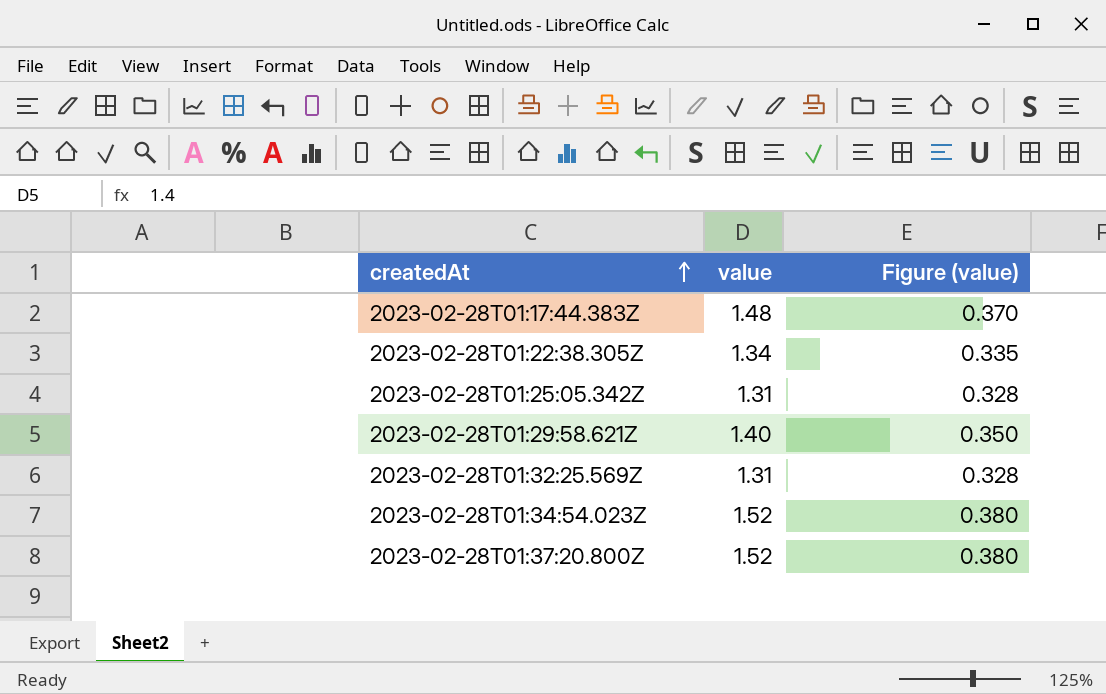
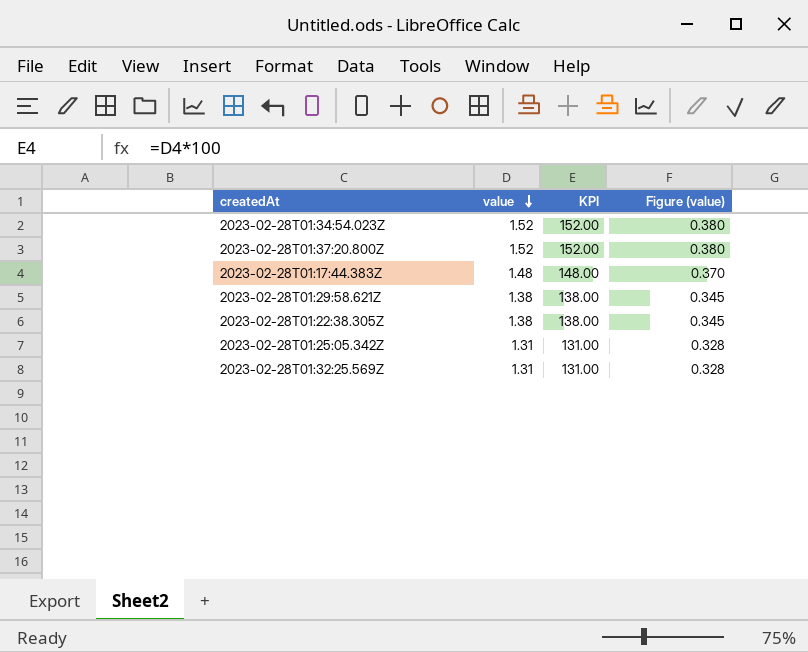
row order: createdAt ascending -> value descending
column KPI | formula: none -> [value] * 100
2023-02-28T01:29:58.621Z | value: 1.40 -> 1.38
2023-02-28T01:29:58.621Z | Figure (value): 0.350 -> 0.345
2023-02-28T01:22:38.305Z | value: 1.34 -> 1.38
2023-02-28T01:22:38.305Z | Figure (value): 0.335 -> 0.345

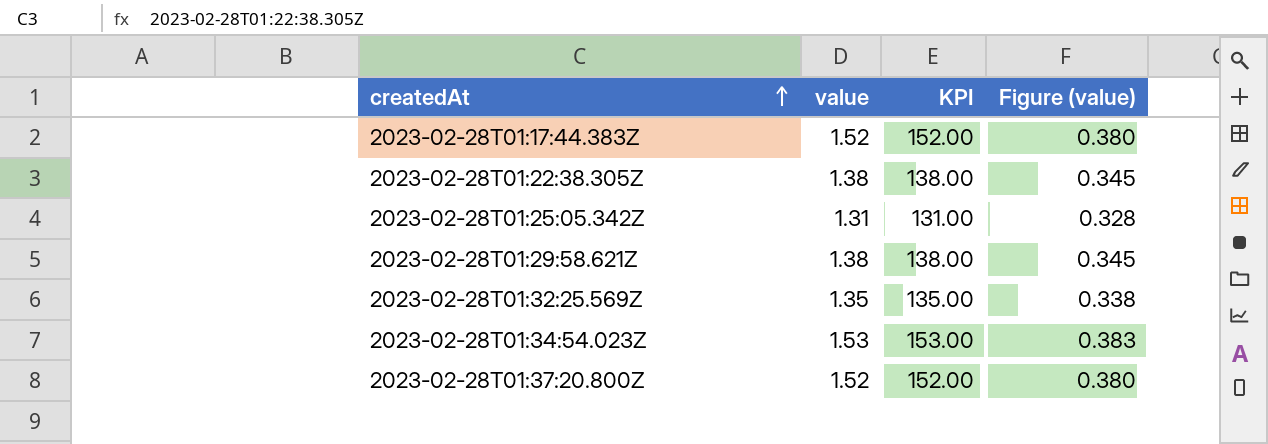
row order: value descending -> createdAt ascending
2023-02-28T01:17:44.383Z | value: 1.48 -> 1.52
2023-02-28T01:17:44.383Z | KPI: 148.00 -> 152.00
2023-02-28T01:17:44.383Z | Figure (value): 0.370 -> 0.380
2023-02-28T01:32:25.569Z | value: 1.31 -> 1.35
2023-02-28T01:32:25.569Z | KPI: 131.00 -> 135.00
2023-02-28T01:32:25.569Z | Figure (value): 0.328 -> 0.338
2023-02-28T01:34:54.023Z | value: 1.52 -> 1.53
2023-02-28T01:34:54.023Z | KPI: 152.00 -> 153.00
2023-02-28T01:34:54.023Z | Figure (value): 0.380 -> 0.383

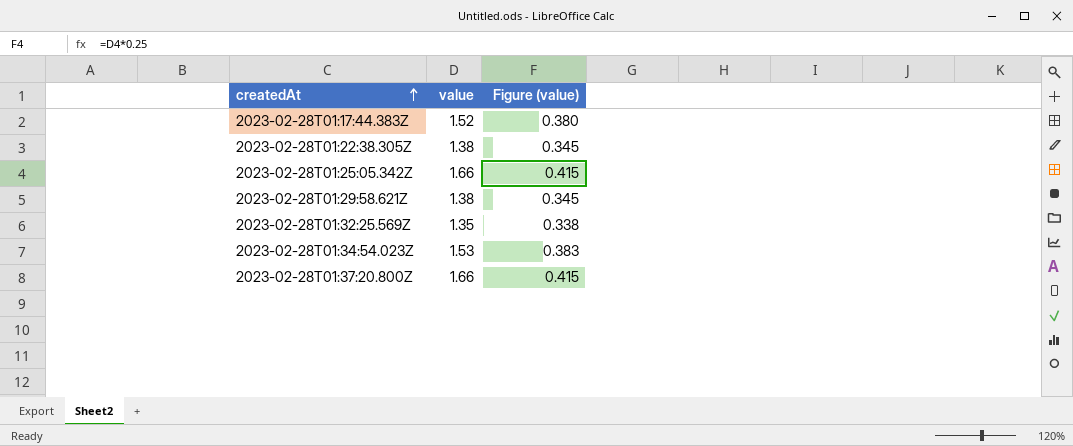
column KPI | formula: [value] * 100 -> none
2023-02-28T01:25:05.342Z | value: 1.31 -> 1.66
2023-02-28T01:25:05.342Z | Figure (value): 0.328 -> 0.415
2023-02-28T01:37:20.800Z | value: 1.52 -> 1.66
2023-02-28T01:37:20.800Z | Figure (value): 0.380 -> 0.415

